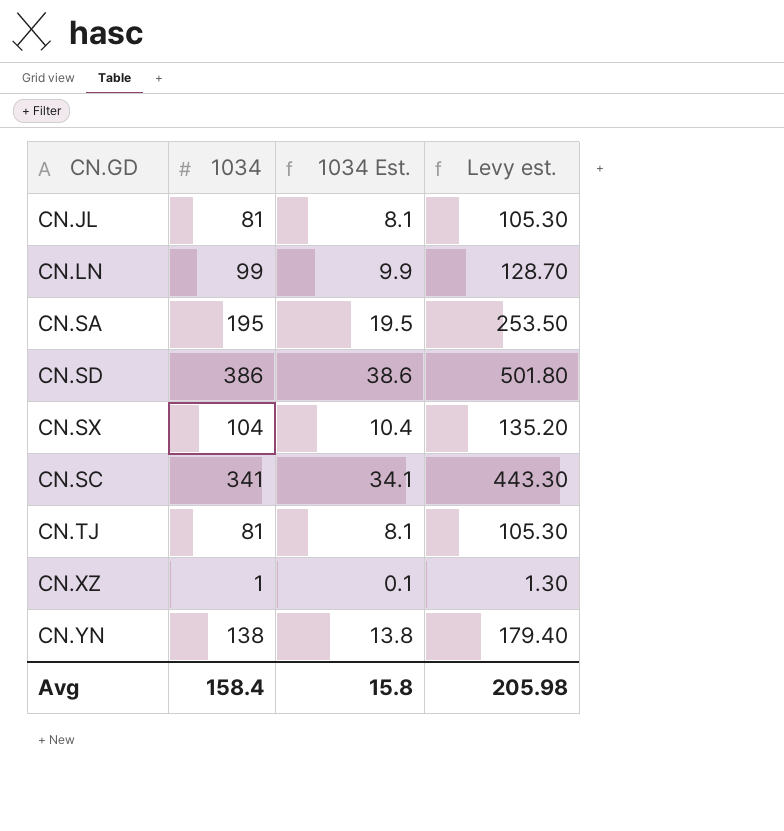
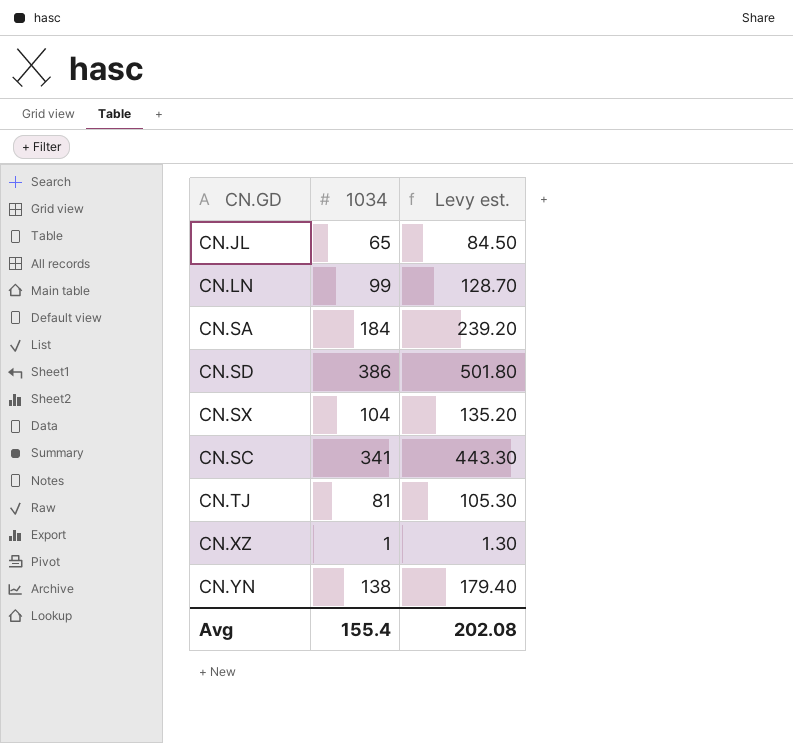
column 1034 Est. | formula: [1034] * 0.1 -> none
CN.JL | 1034: 81 -> 65
CN.JL | Levy est.: 105.30 -> 84.50
CN.SA | 1034: 195 -> 184
CN.SA | Levy est.: 253.50 -> 239.20
Avg | 1034: 158.4 -> 155.4
Avg | Levy est.: 205.98 -> 202.08

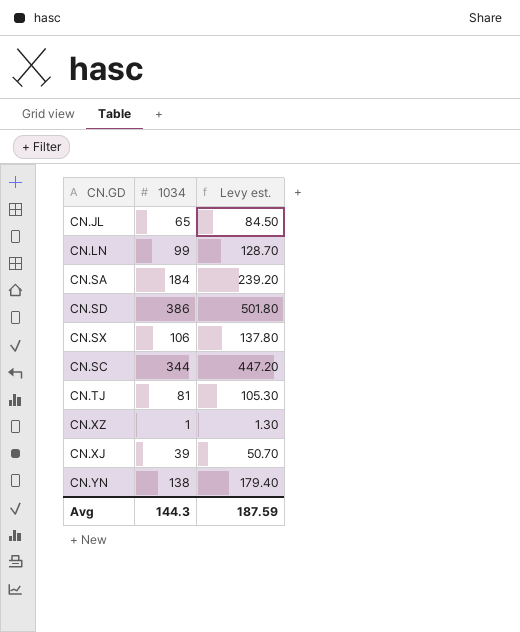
CN.SX | 1034: 104 -> 106
CN.SX | Levy est.: 135.20 -> 137.80
CN.SC | 1034: 341 -> 344
CN.SC | Levy est.: 443.30 -> 447.20
row CN.XJ: none -> 39 | 50.70
Avg | 1034: 155.4 -> 144.3
Avg | Levy est.: 202.08 -> 187.59

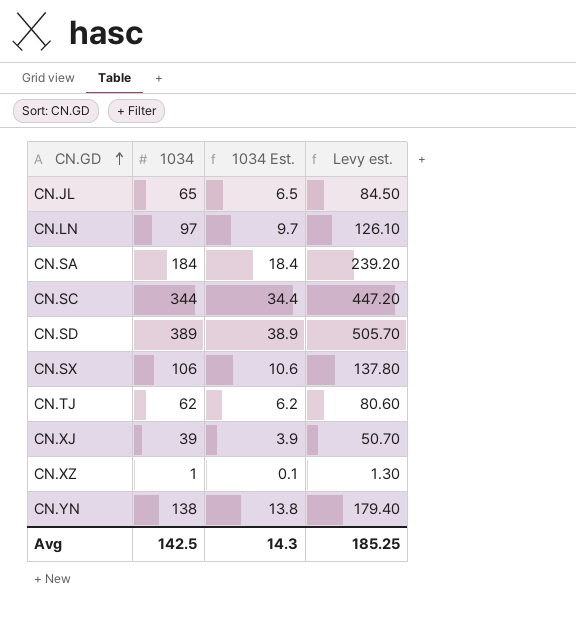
row order: none -> CN.GD ascending
column 1034 Est. | formula: none -> [1034] * 0.1
CN.LN | 1034: 99 -> 97
CN.LN | Levy est.: 128.70 -> 126.10
CN.SD | 1034: 386 -> 389
CN.SD | Levy est.: 501.80 -> 505.70
CN.TJ | 1034: 81 -> 62
CN.TJ | Levy est.: 105.30 -> 80.60
Avg | 1034: 144.3 -> 142.5
Avg | Levy est.: 187.59 -> 185.25

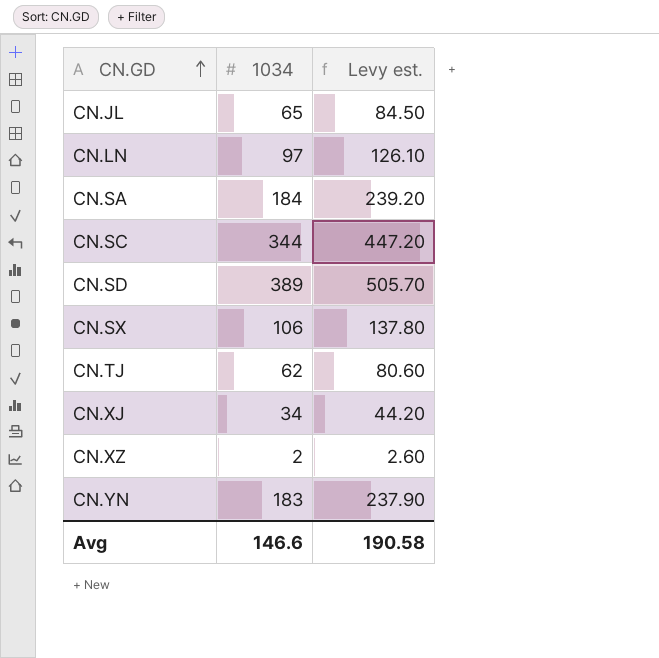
column 1034 Est. | formula: [1034] * 0.1 -> none
CN.XJ | 1034: 39 -> 34
CN.XJ | Levy est.: 50.70 -> 44.20
CN.XZ | 1034: 1 -> 2
CN.XZ | Levy est.: 1.30 -> 2.60
CN.YN | 1034: 138 -> 183
CN.YN | Levy est.: 179.40 -> 237.90
Avg | 1034: 142.5 -> 146.6
Avg | Levy est.: 185.25 -> 190.58

